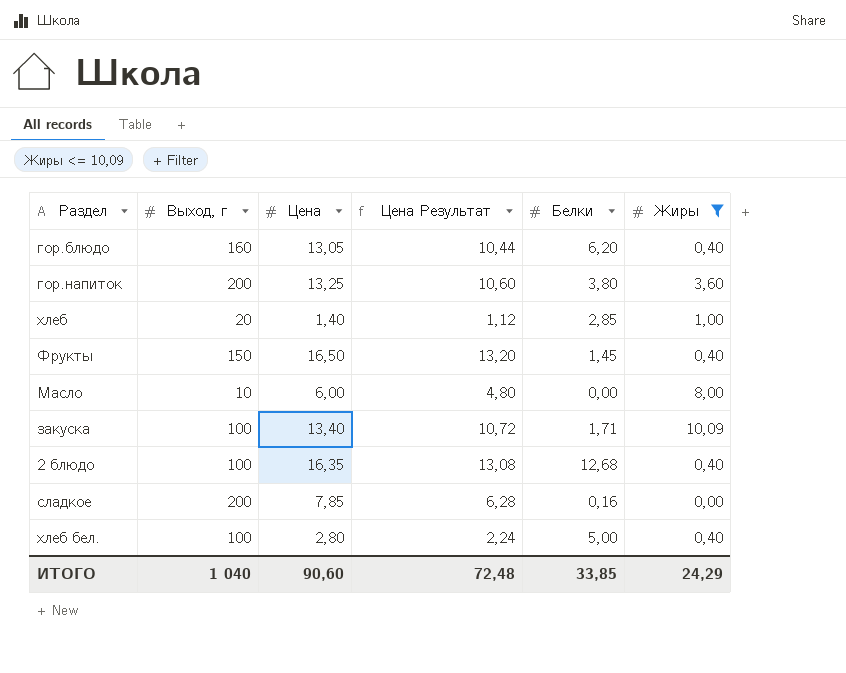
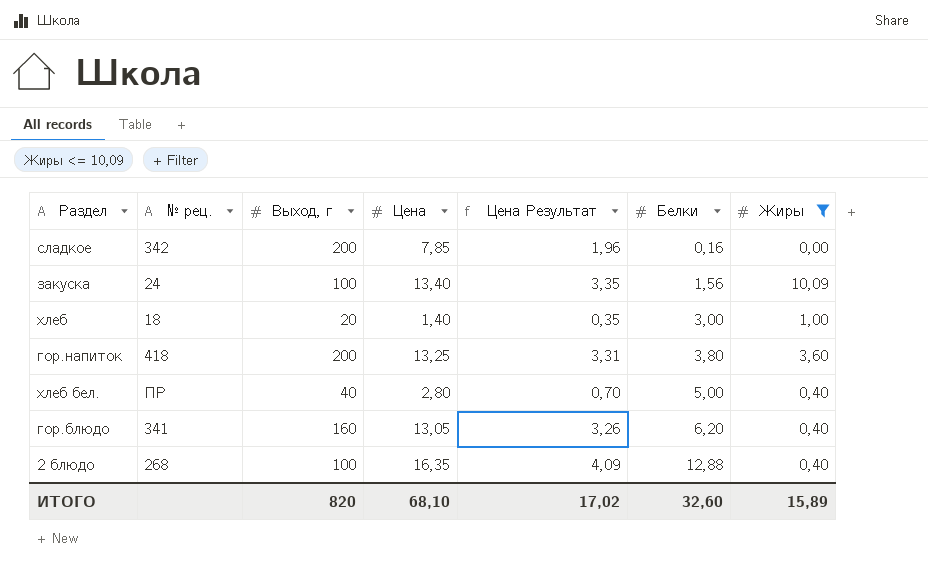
row order: none -> Белки ascending
column № рец. | position: none -> 2
column Цена Результат | formula: [Цена] * 0,8 -> [Цена] * 0,25
row Фрукты: 150 | 16,50 | 13,20 | 1,45 | 0,40 -> none
row Масло: 10 | 6,00 | 4,80 | 0,00 | 8,00 -> none
закуска | Белки: 1,71 -> 1,56
хлеб | Белки: 2,85 -> 3,00
хлеб бел. | Выход, г: 100 -> 40
2 блюдо | Белки: 12,68 -> 12,88
ИТОГО | Выход, г: 1 040 -> 820
ИТОГО | Цена: 90,60 -> 68,10
ИТОГО | Цена Результат: 72,48 -> 17,02
ИТОГО | Белки: 33,85 -> 32,60
ИТОГО | Жиры: 24,29 -> 15,89

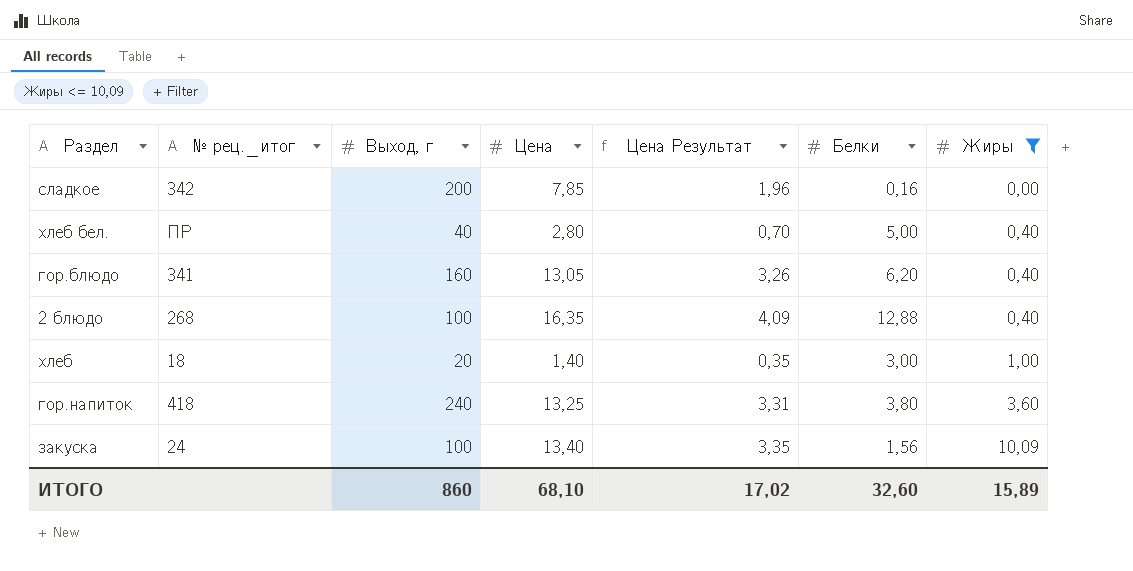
row order: Белки ascending -> Жиры ascending
column name: № рец. -> № рец._итог
гор.напиток | Выход, г: 200 -> 240
ИТОГО | Выход, г: 820 -> 860

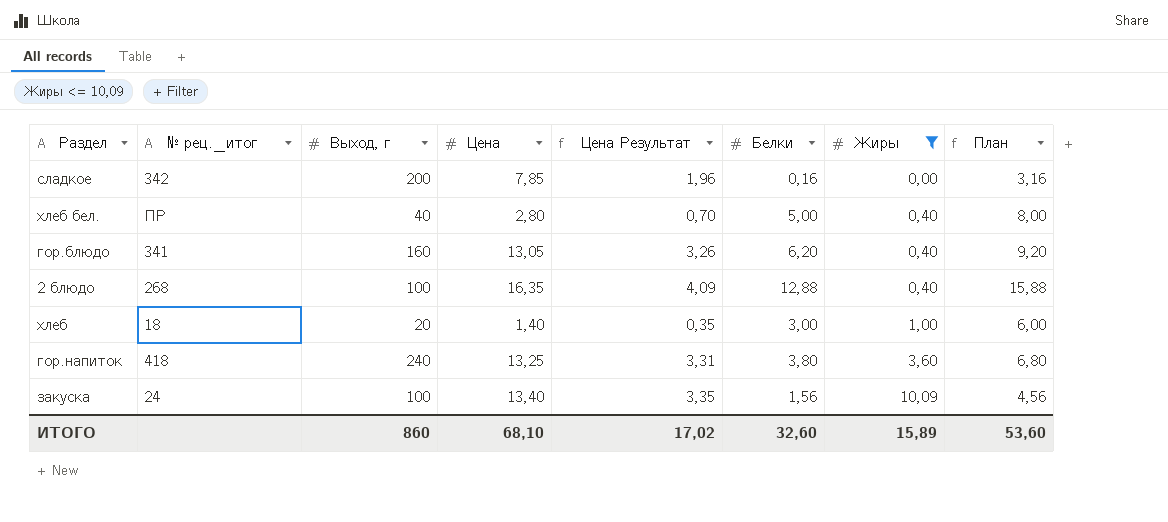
column План | formula: none -> [Белки] + 3

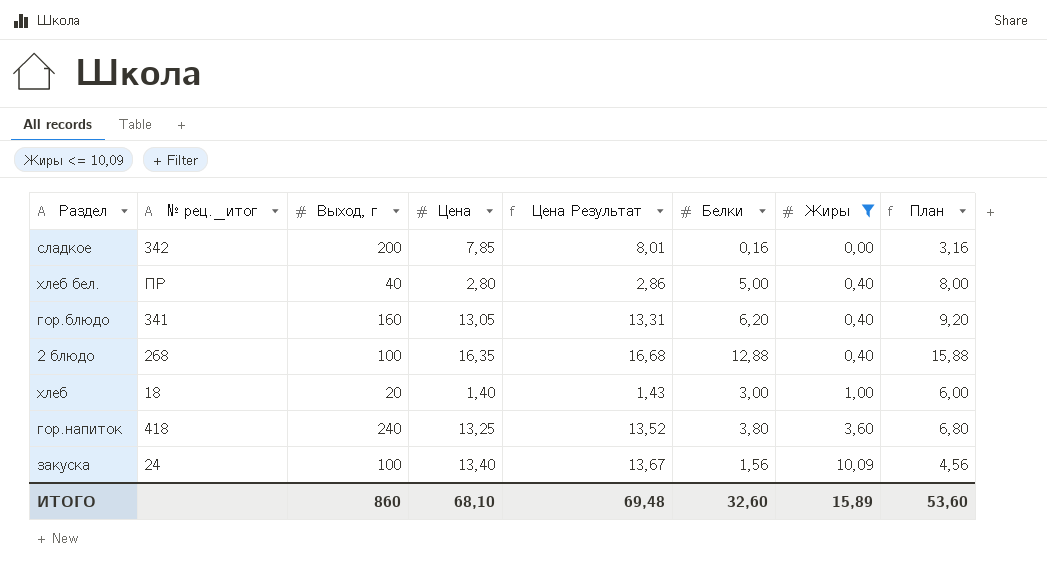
column Цена Результат | formula: [Цена] * 0,25 -> [Цена] * 1,02
ИТОГО | Цена Результат: 17,02 -> 69,48

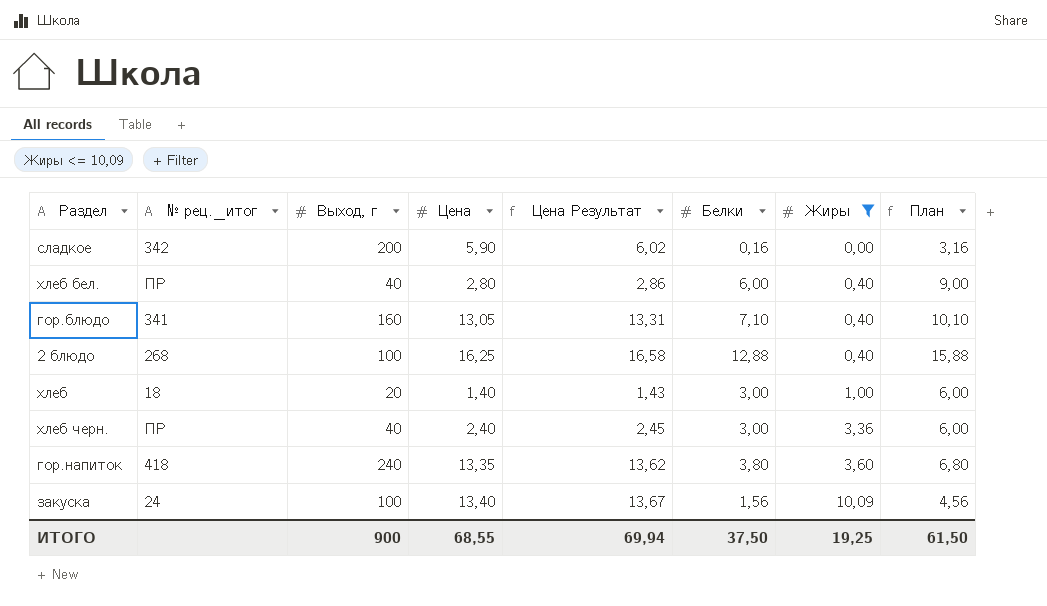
сладкое | Цена: 7,85 -> 5,90
сладкое | Цена Результат: 8,01 -> 6,02
хлеб бел. | Белки: 5,00 -> 6,00
хлеб бел. | План: 8,00 -> 9,00
гор.блюдо | Белки: 6,20 -> 7,10
гор.блюдо | План: 9,20 -> 10,10
2 блюдо | Цена: 16,35 -> 16,25
2 блюдо | Цена Результат: 16,68 -> 16,58
row хлеб черн.: none -> ПР | 40 | 2,40 | 2,45 | 3,00 | 3,36 | 6,00
гор.напиток | Цена: 13,25 -> 13,35
гор.напиток | Цена Результат: 13,52 -> 13,62
ИТОГО | Выход, г: 860 -> 900
ИТОГО | Цена: 68,10 -> 68,55
ИТОГО | Цена Результат: 69,48 -> 69,94
ИТОГО | Белки: 32,60 -> 37,50
ИТОГО | Жиры: 15,89 -> 19,25
ИТОГО | План: 53,60 -> 61,50

